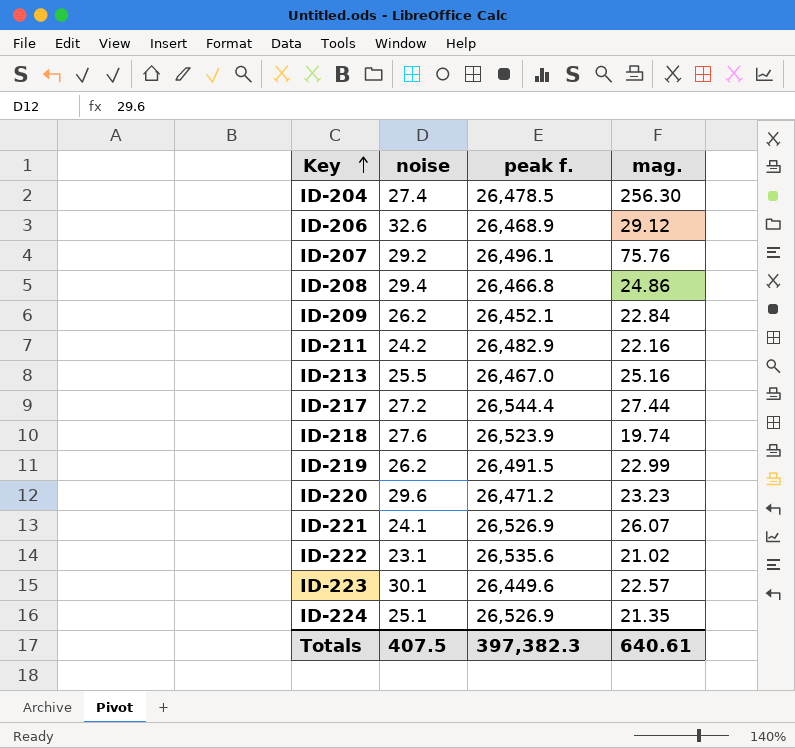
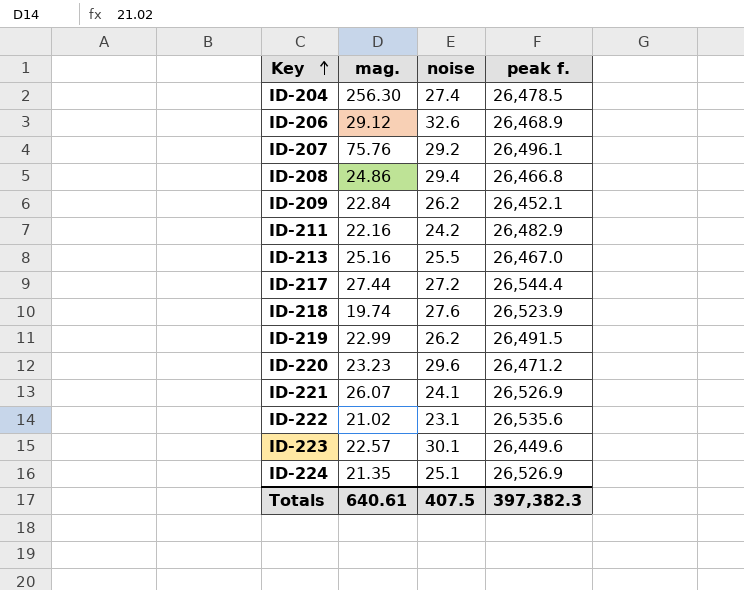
column mag. | position: 4 -> 2

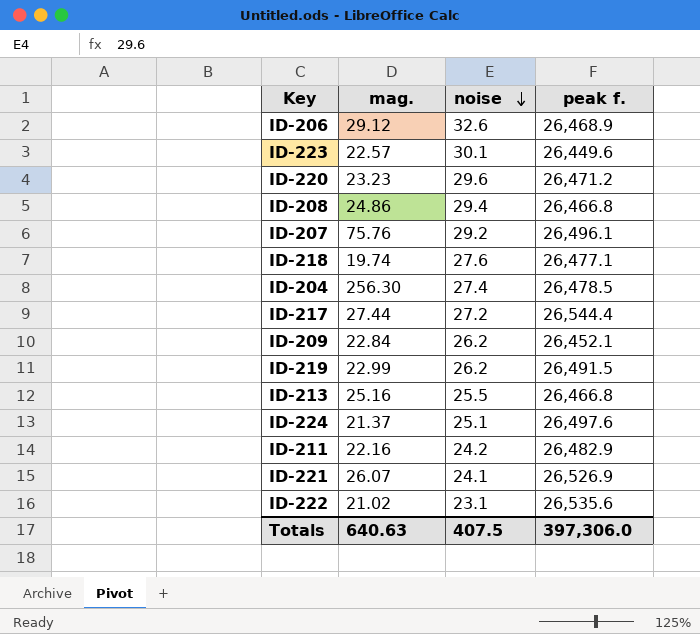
row order: Key ascending -> noise descending
ID-218 | peak f.: 26,523.9 -> 26,477.1
ID-213 | peak f.: 26,467.0 -> 26,466.8
ID-224 | mag.: 21.35 -> 21.37
ID-224 | peak f.: 26,526.9 -> 26,497.6
Totals | mag.: 640.61 -> 640.63
Totals | peak f.: 397,382.3 -> 397,306.0

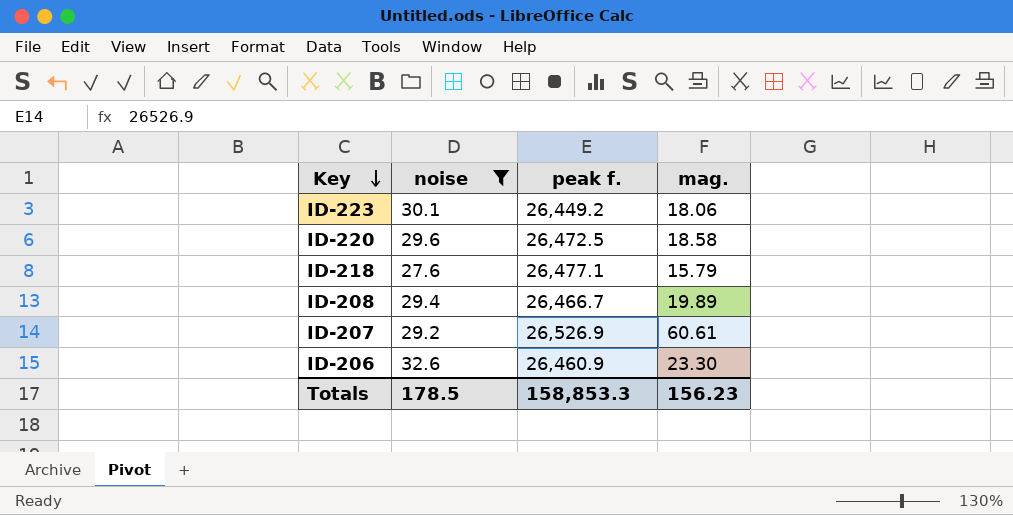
filter: none -> noise >= 27.6
row order: noise descending -> Key descending
column mag. | position: 2 -> 4
ID-223 | peak f.: 26,449.6 -> 26,449.2
ID-223 | mag.: 22.57 -> 18.06
ID-220 | peak f.: 26,471.2 -> 26,472.5
ID-220 | mag.: 23.23 -> 18.58
ID-218 | mag.: 19.74 -> 15.79
ID-208 | peak f.: 26,466.8 -> 26,466.7
ID-208 | mag.: 24.86 -> 19.89
ID-207 | peak f.: 26,496.1 -> 26,526.9
ID-207 | mag.: 75.76 -> 60.61
ID-206 | peak f.: 26,468.9 -> 26,460.9
ID-206 | mag.: 29.12 -> 23.30
Totals | noise: 407.5 -> 178.5
Totals | peak f.: 397,306.0 -> 158,853.3
Totals | mag.: 640.63 -> 156.23

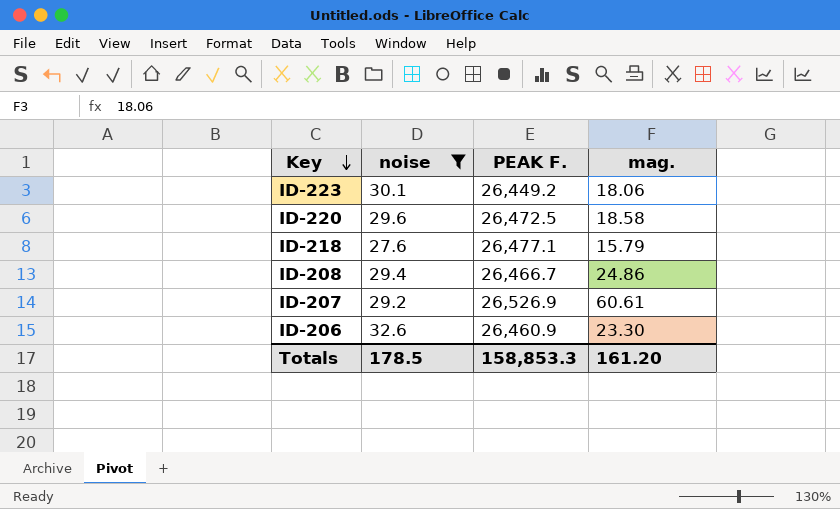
column name: peak f. -> PEAK F.
ID-208 | mag.: 19.89 -> 24.86
Totals | mag.: 156.23 -> 161.20

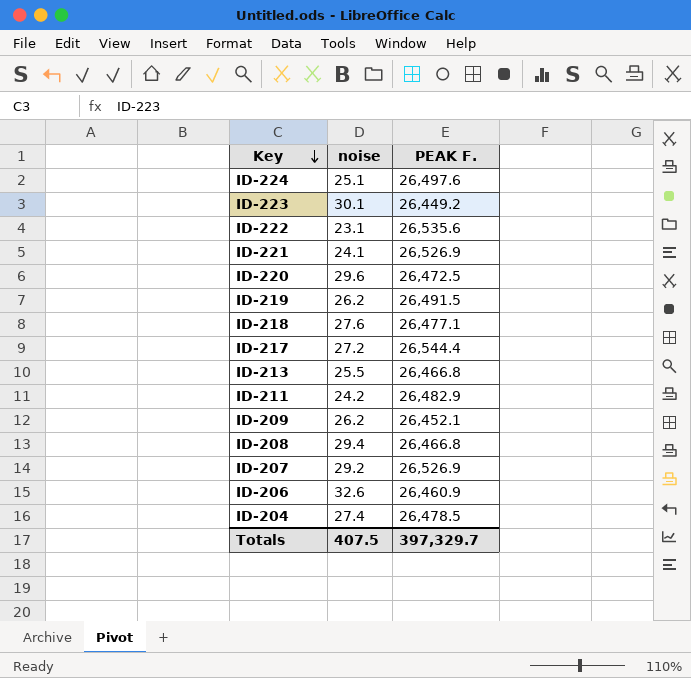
filter: noise >= 27.6 -> none
column mag. | position: 4 -> none
ID-208 | PEAK F.: 26,466.7 -> 26,466.8
Totals | noise: 178.5 -> 407.5
Totals | PEAK F.: 158,853.3 -> 397,329.7

